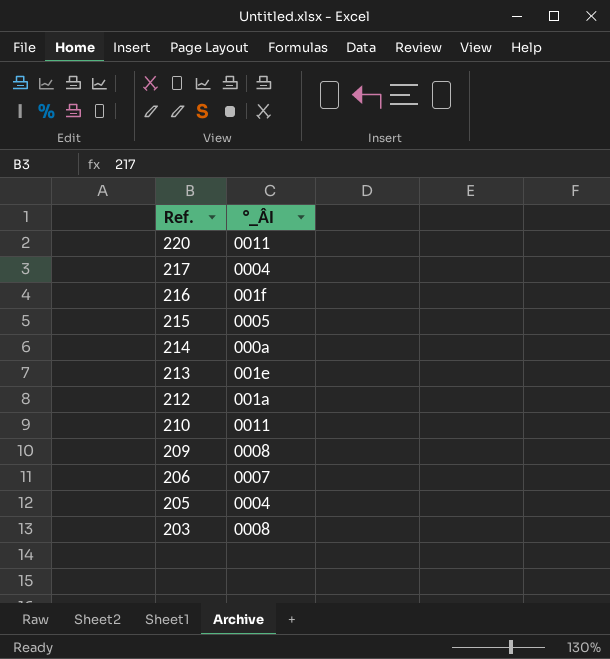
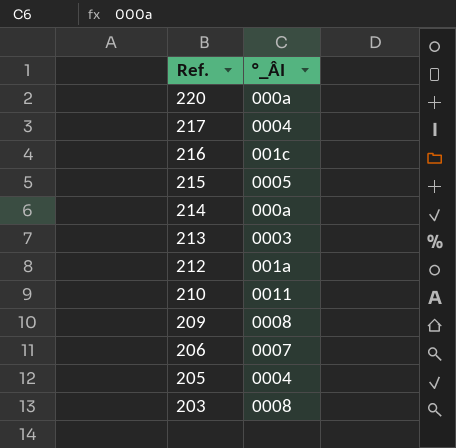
220 | °_ÂI: 0011 -> 000a
216 | °_ÂI: 001f -> 001c
213 | °_ÂI: 001e -> 0003

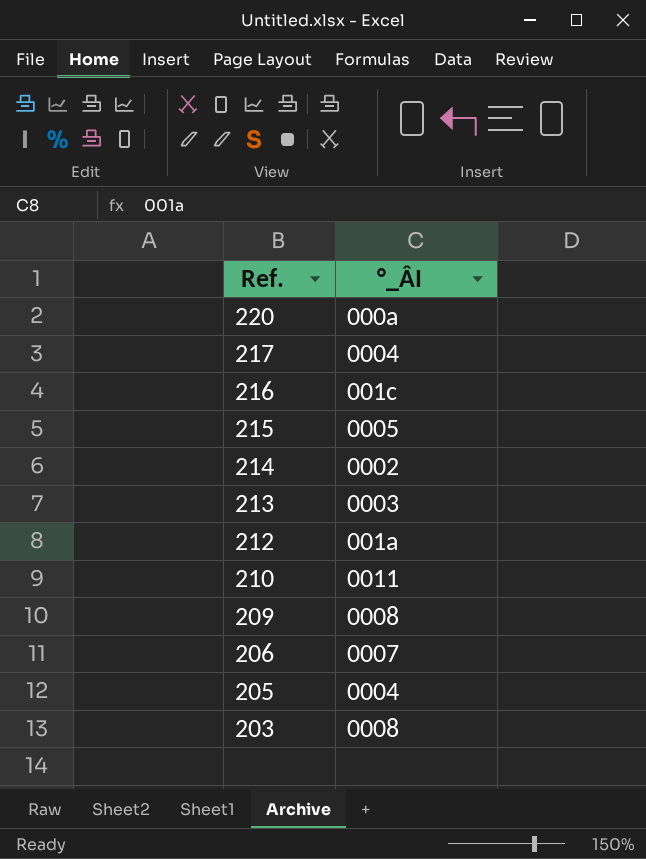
214 | °_ÂI: 000a -> 0002

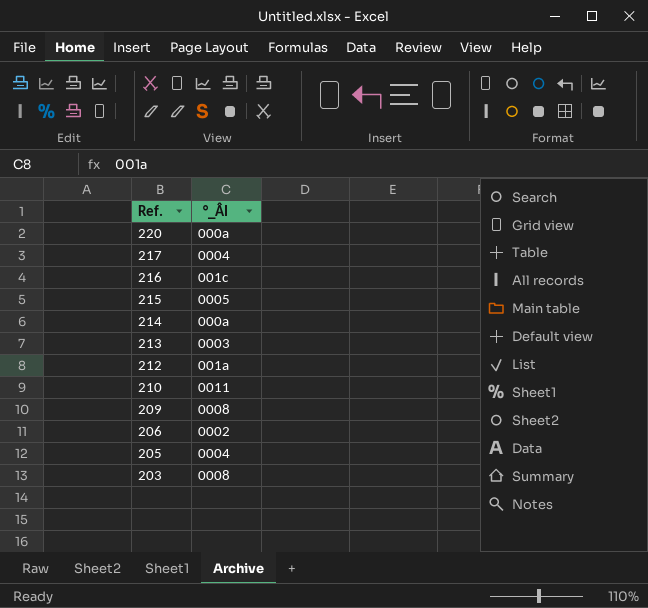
214 | °_ÂI: 0002 -> 000a
206 | °_ÂI: 0007 -> 0002

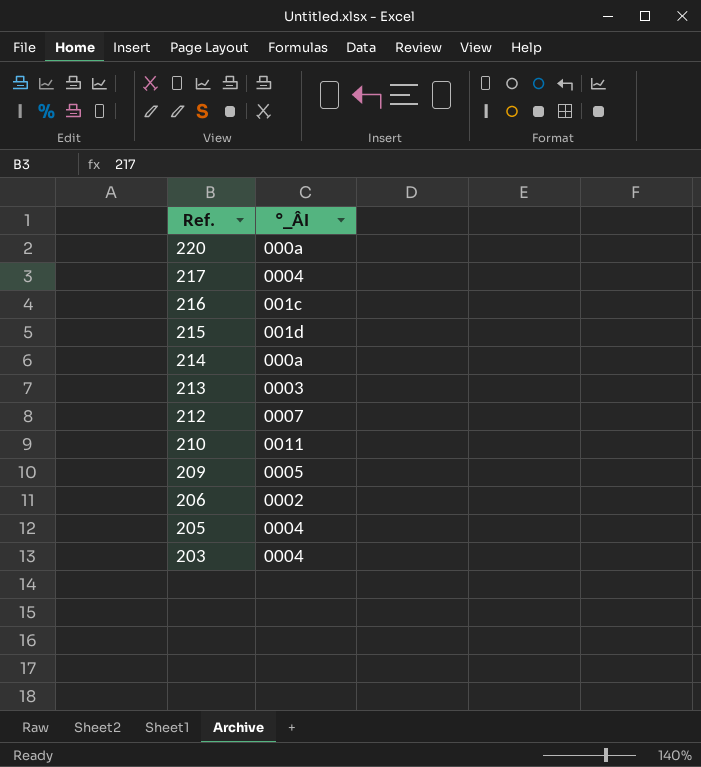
215 | °_ÂI: 0005 -> 001d
212 | °_ÂI: 001a -> 0007
209 | °_ÂI: 0008 -> 0005
203 | °_ÂI: 0008 -> 0004

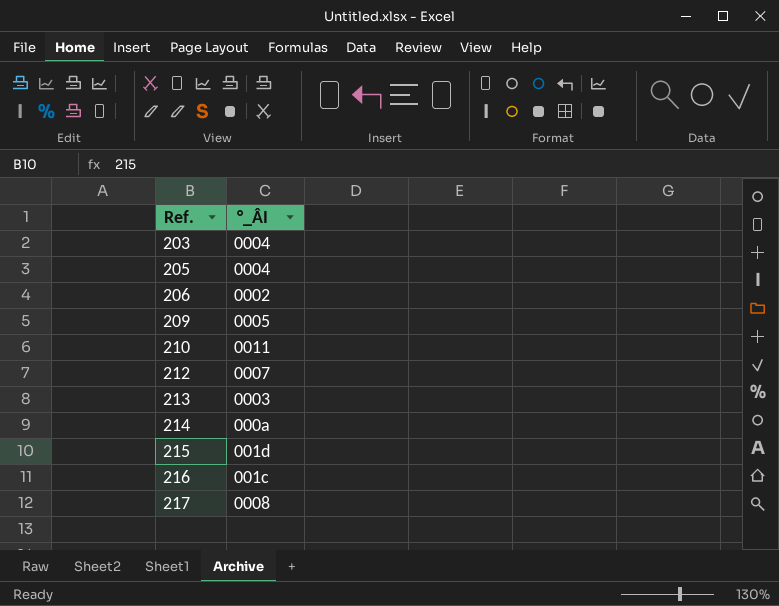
row order: Ref. descending -> Ref. ascending
row 220: 000a -> none
217 | °_ÂI: 0004 -> 0008

